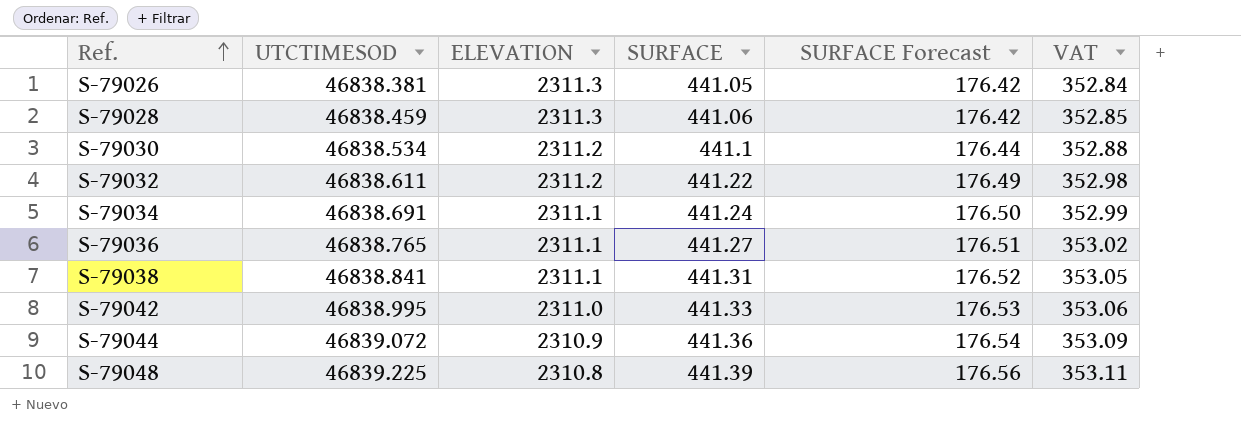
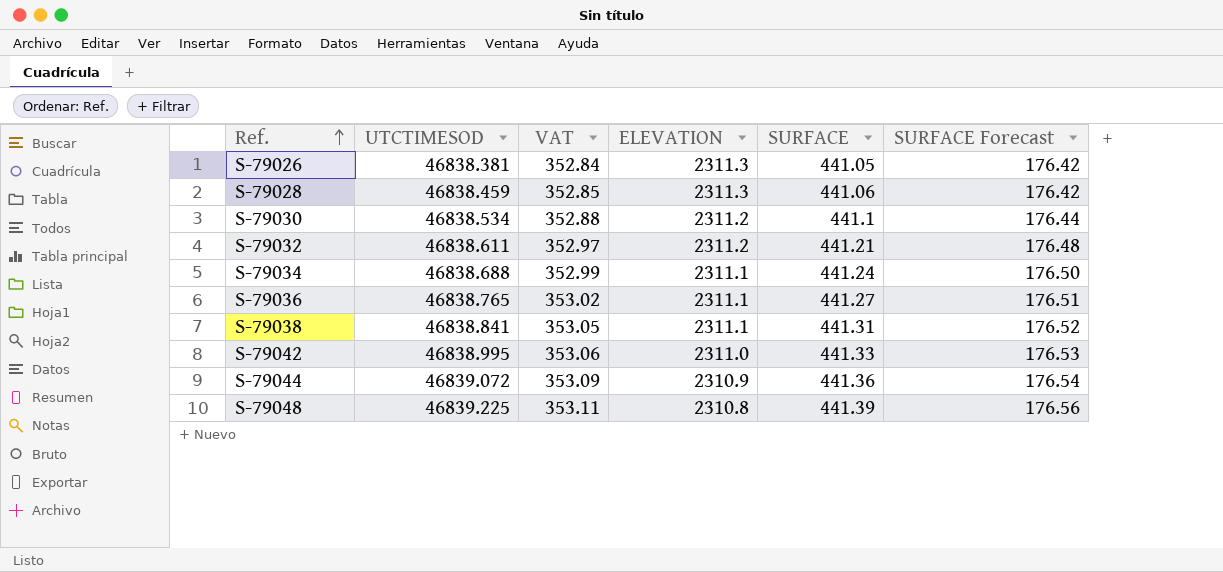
column VAT | position: 6 -> 3
S-79032 | VAT: 352.98 -> 352.97
S-79032 | SURFACE: 441.22 -> 441.21
S-79032 | SURFACE Forecast: 176.49 -> 176.48
S-79034 | UTCTIMESOD: 46838.691 -> 46838.688

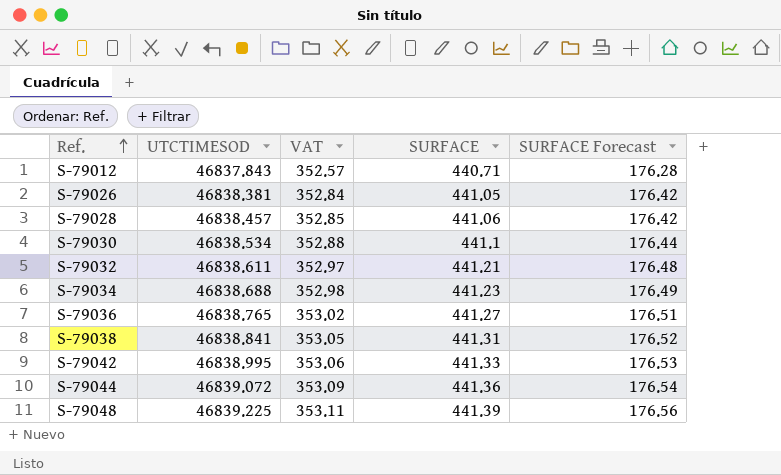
column ELEVATION | position: 4 -> none
row S-79012: none -> 46837.843 | 352.57 | 440.71 | 176.28
S-79028 | UTCTIMESOD: 46838.459 -> 46838.457
S-79034 | VAT: 352.99 -> 352.98
S-79034 | SURFACE: 441.24 -> 441.23
S-79034 | SURFACE Forecast: 176.50 -> 176.49

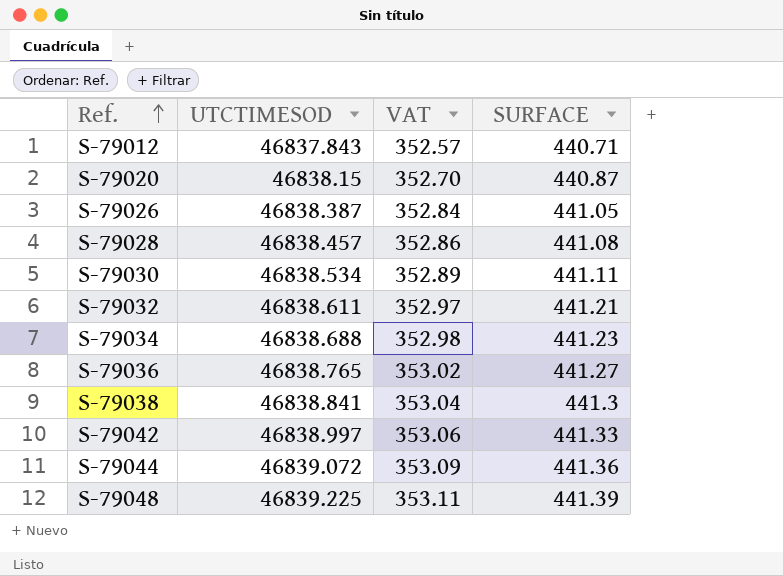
column SURFACE Forecast | formula: [SURFACE] * 0.4 -> none
row S-79020: none -> 46838.15 | 352.70 | 440.87
S-79026 | UTCTIMESOD: 46838.381 -> 46838.387
S-79028 | VAT: 352.85 -> 352.86
S-79028 | SURFACE: 441.06 -> 441.08
S-79030 | VAT: 352.88 -> 352.89
S-79030 | SURFACE: 441.1 -> 441.11
S-79038 | VAT: 353.05 -> 353.04
S-79038 | SURFACE: 441.31 -> 441.3
S-79042 | UTCTIMESOD: 46838.995 -> 46838.997

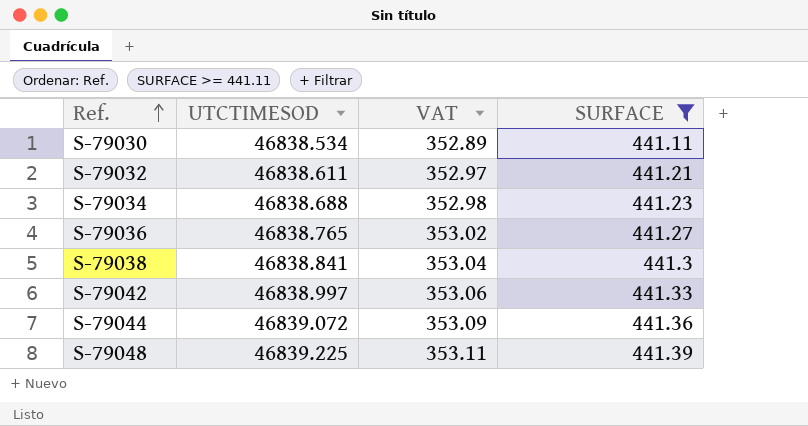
filter: none -> SURFACE >= 441.11

